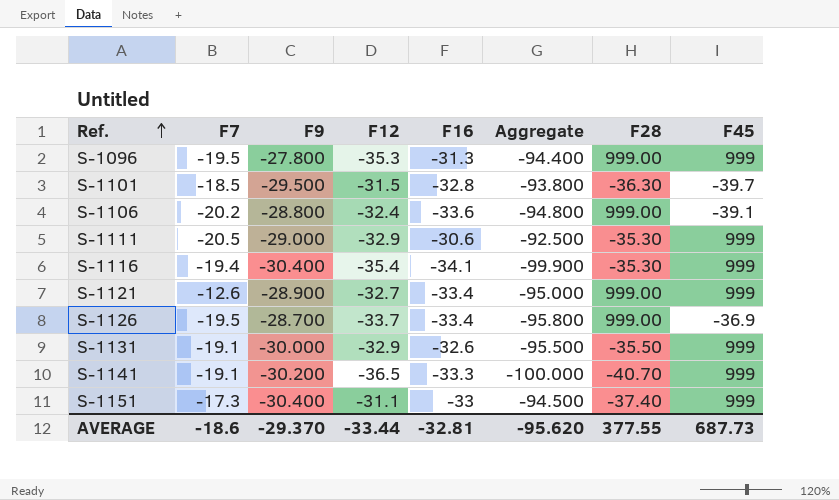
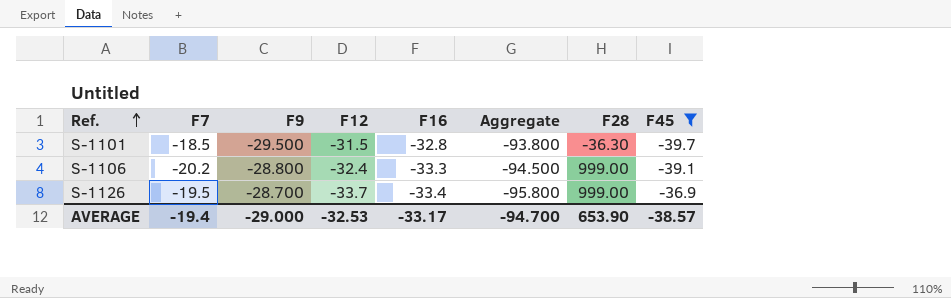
filter: none -> F45 != 999
S-1106 | F16: -33.6 -> -33.3
S-1106 | Aggregate: -94.800 -> -94.500
AVERAGE | F7: -18.6 -> -19.4
AVERAGE | F9: -29.370 -> -29.000
AVERAGE | F12: -33.44 -> -32.53
AVERAGE | F16: -32.81 -> -33.17
AVERAGE | Aggregate: -95.620 -> -94.700
AVERAGE | F28: 377.55 -> 653.90
AVERAGE | F45: 687.73 -> -38.57

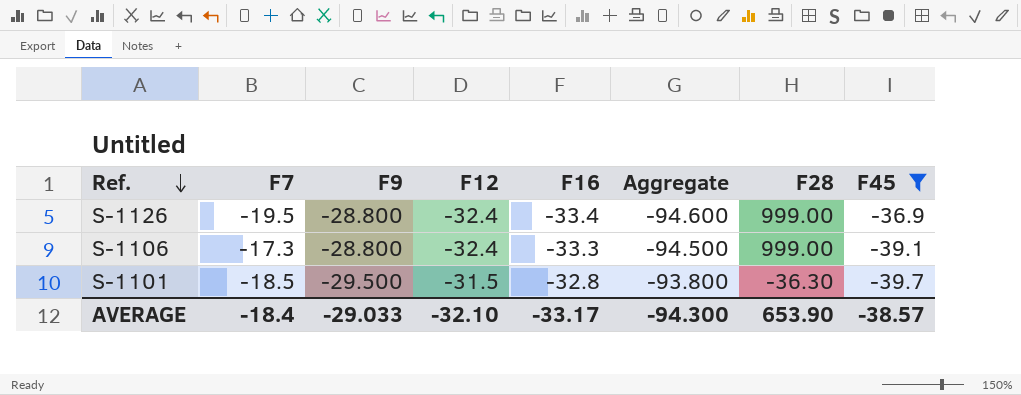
row order: Ref. ascending -> Ref. descending
S-1126 | F9: -28.700 -> -28.800
S-1126 | F12: -33.7 -> -32.4
S-1126 | Aggregate: -95.800 -> -94.600
S-1106 | F7: -20.2 -> -17.3
AVERAGE | F7: -19.4 -> -18.4
AVERAGE | F9: -29.000 -> -29.033
AVERAGE | F12: -32.53 -> -32.10
AVERAGE | Aggregate: -94.700 -> -94.300

